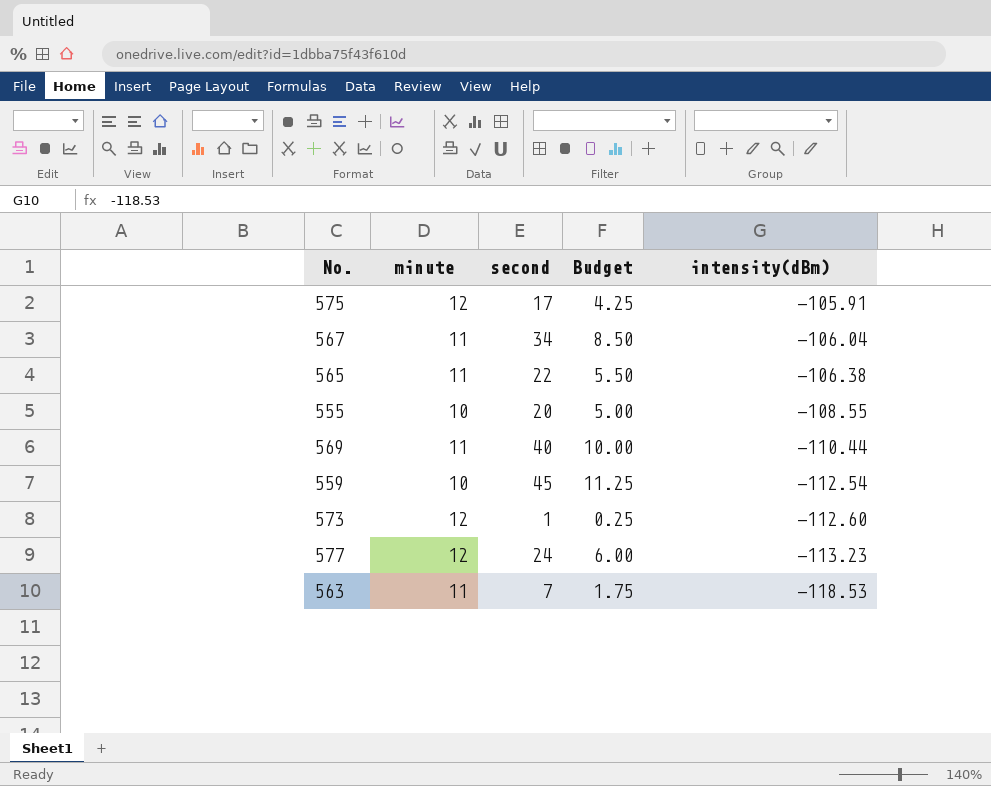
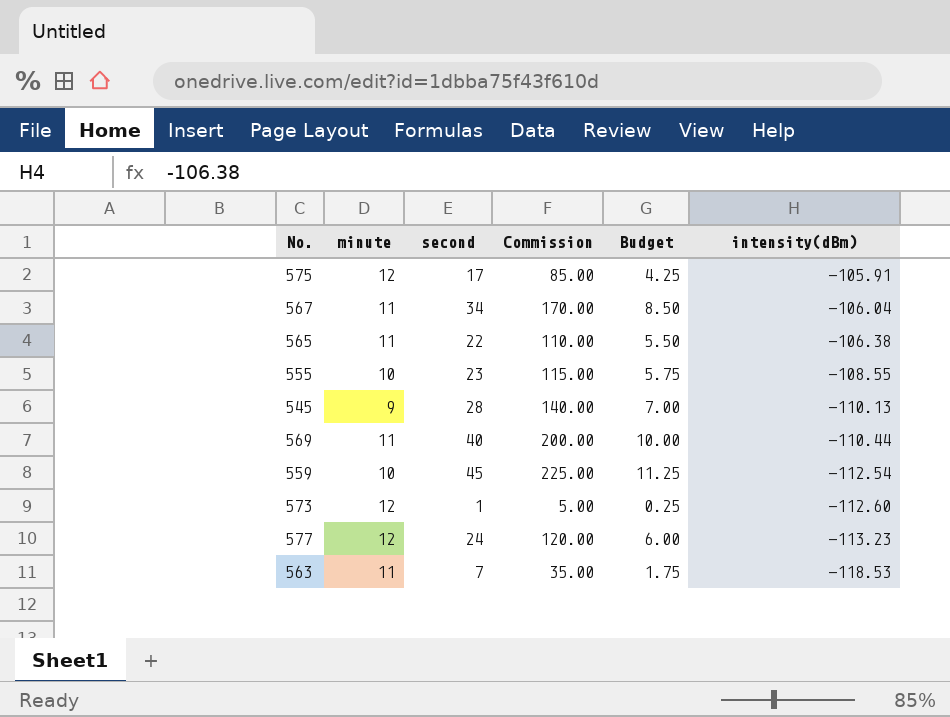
column Commission | formula: none -> [second] * 5
555 | second: 20 -> 23
555 | Budget: 5.00 -> 5.75
row 545: none -> 9 | 28 | 140.00 | 7.00 | -110.13

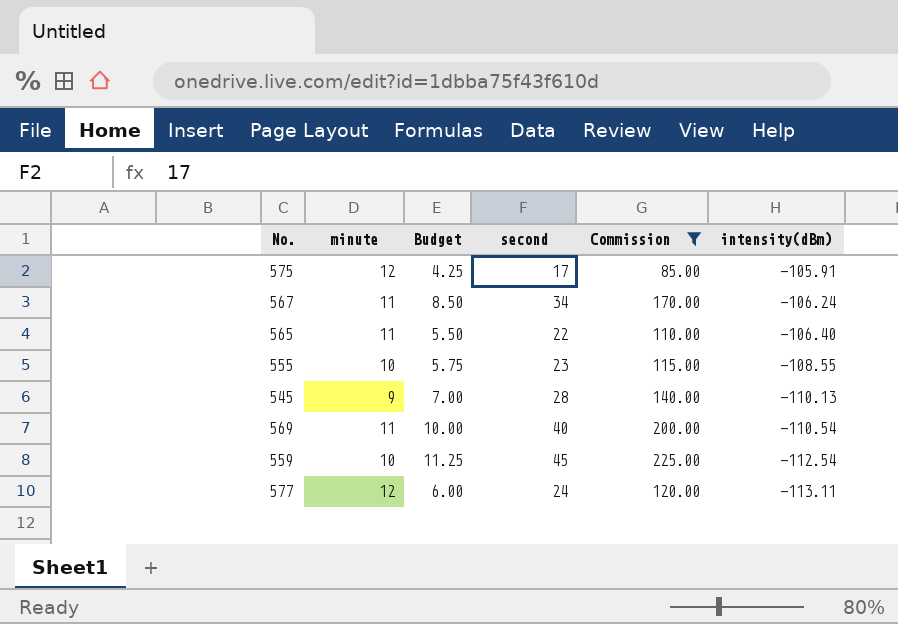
filter: none -> Commission >= 85.00
column Budget | position: 5 -> 3
567 | intensity(dBm): -106.04 -> -106.24
565 | intensity(dBm): -106.38 -> -106.40
569 | intensity(dBm): -110.44 -> -110.54
577 | intensity(dBm): -113.23 -> -113.11

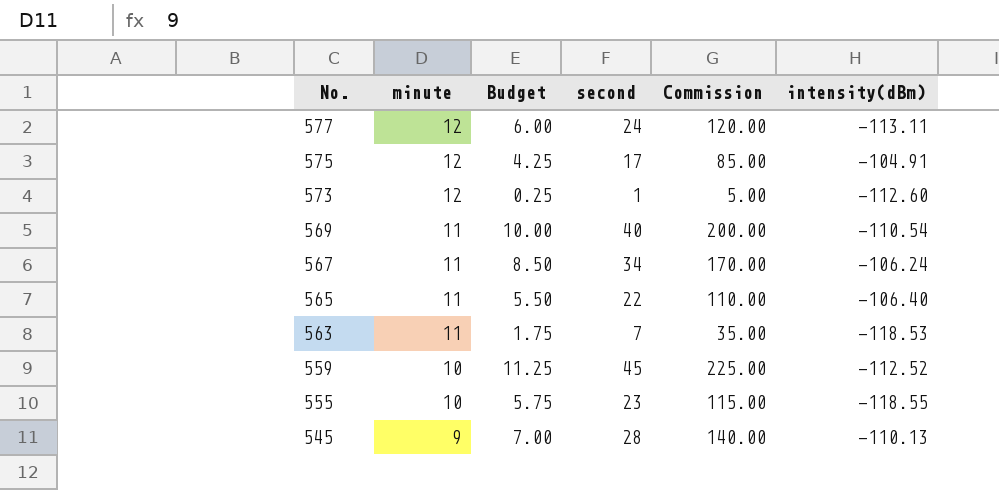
filter: Commission >= 85.00 -> none
row order: intensity(dBm) descending -> No. descending
575 | intensity(dBm): -105.91 -> -104.91
559 | intensity(dBm): -112.54 -> -112.52
555 | intensity(dBm): -108.55 -> -118.55

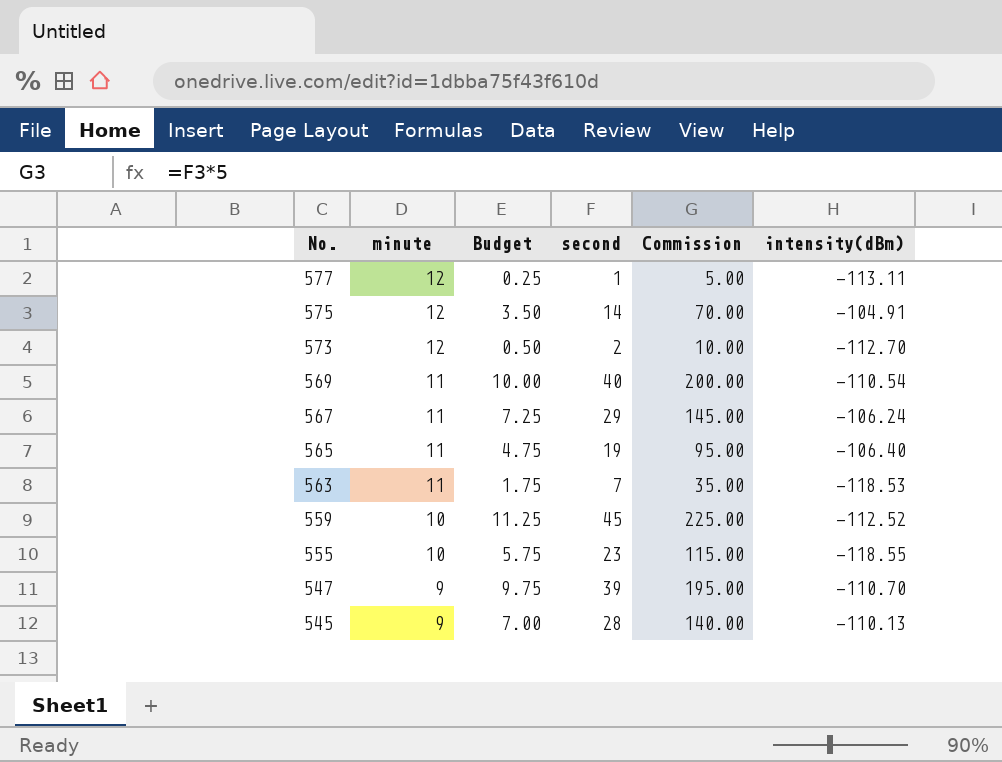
577 | Budget: 6.00 -> 0.25
577 | second: 24 -> 1
577 | Commission: 120.00 -> 5.00
575 | Budget: 4.25 -> 3.50
575 | second: 17 -> 14
575 | Commission: 85.00 -> 70.00
573 | Budget: 0.25 -> 0.50
573 | second: 1 -> 2
573 | Commission: 5.00 -> 10.00
573 | intensity(dBm): -112.60 -> -112.70
567 | Budget: 8.50 -> 7.25
567 | second: 34 -> 29
567 | Commission: 170.00 -> 145.00
565 | Budget: 5.50 -> 4.75
565 | second: 22 -> 19
565 | Commission: 110.00 -> 95.00
row 547: none -> 9 | 9.75 | 39 | 195.00 | -110.70

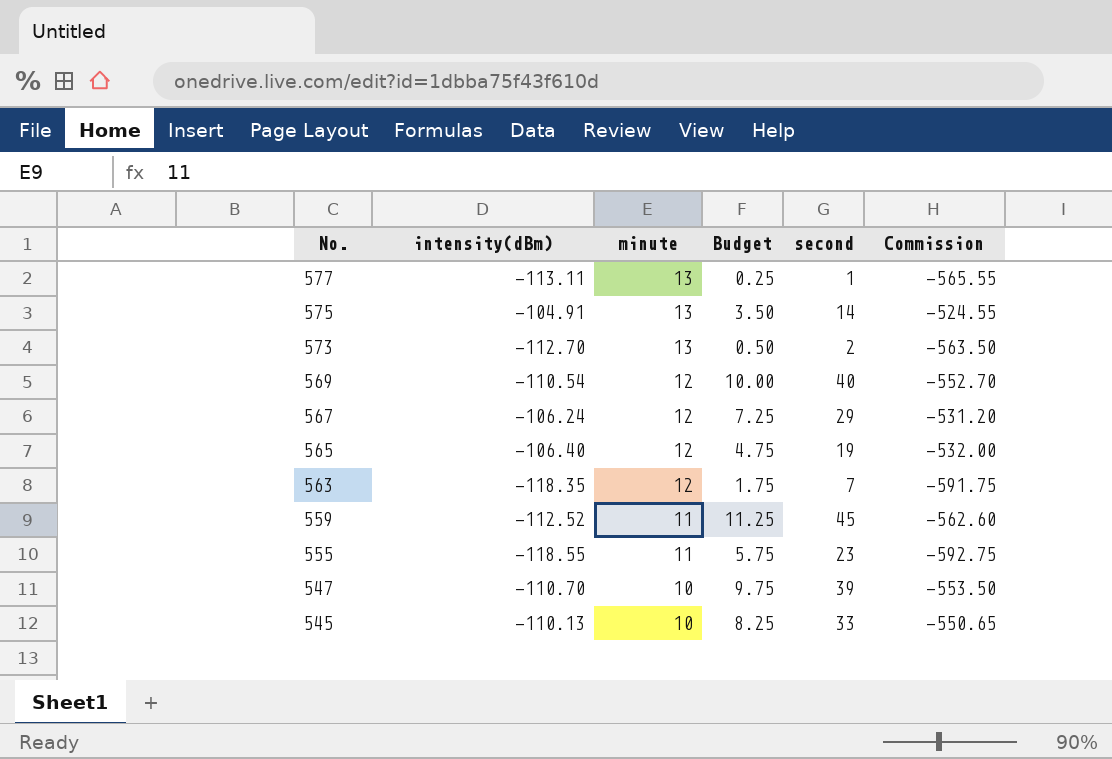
column intensity(dBm) | position: 6 -> 2
column Commission | formula: [second] * 5 -> [intensity(dBm)] * 5
577 | minute: 12 -> 13
575 | minute: 12 -> 13
573 | minute: 12 -> 13
569 | minute: 11 -> 12
567 | minute: 11 -> 12
565 | minute: 11 -> 12
563 | intensity(dBm): -118.53 -> -118.35
563 | minute: 11 -> 12
559 | minute: 10 -> 11
555 | minute: 10 -> 11
547 | minute: 9 -> 10
545 | minute: 9 -> 10
545 | Budget: 7.00 -> 8.25
545 | second: 28 -> 33

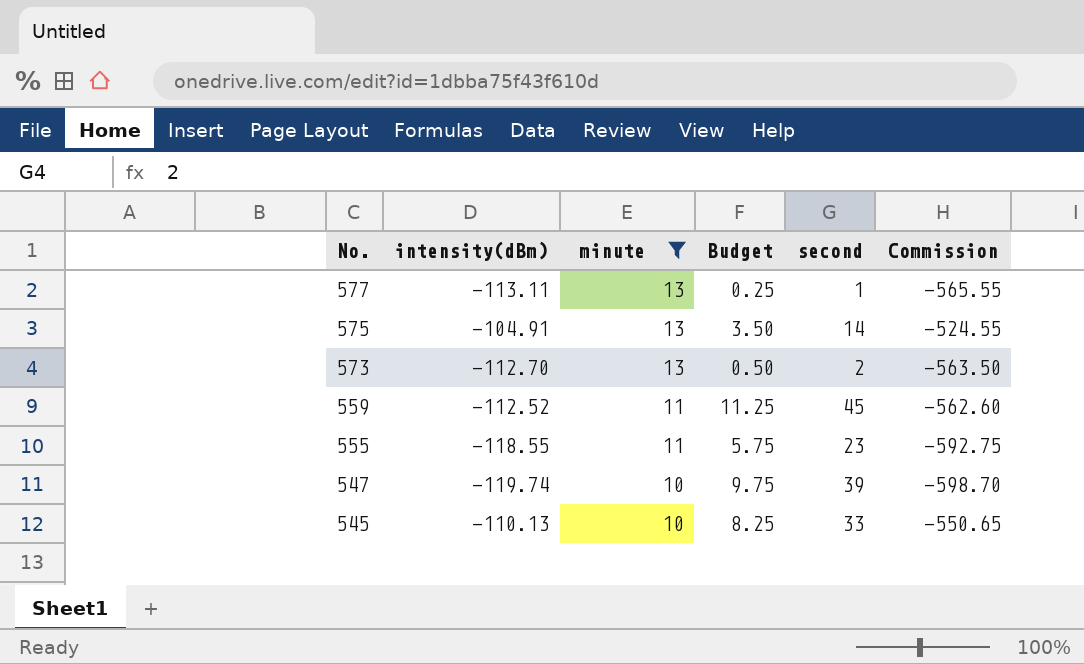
filter: none -> minute != 12
547 | intensity(dBm): -110.70 -> -119.74
547 | Commission: -553.50 -> -598.70

